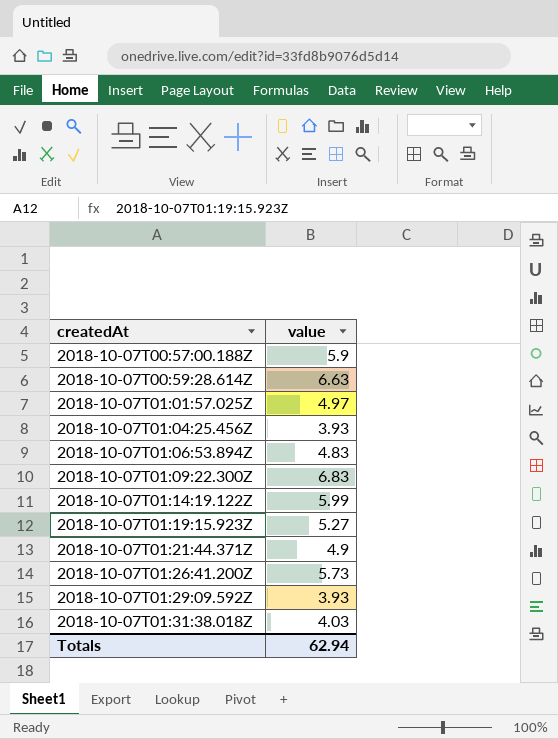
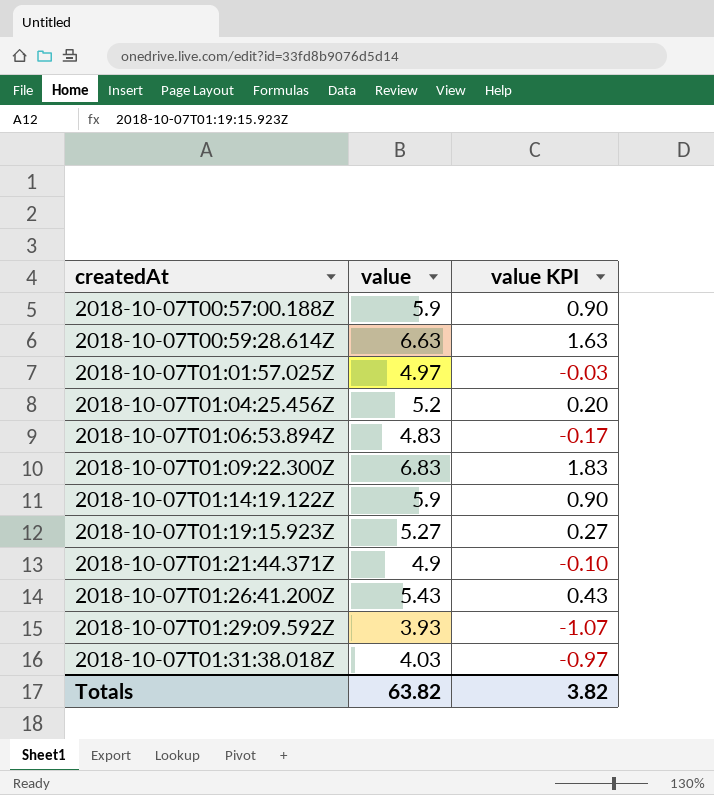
column value KPI | formula: none -> [value] - 5
2018-10-07T01:04:25.456Z | value: 3.93 -> 5.2
2018-10-07T01:14:19.122Z | value: 5.99 -> 5.9
2018-10-07T01:26:41.200Z | value: 5.73 -> 5.43
Totals | value: 62.94 -> 63.82

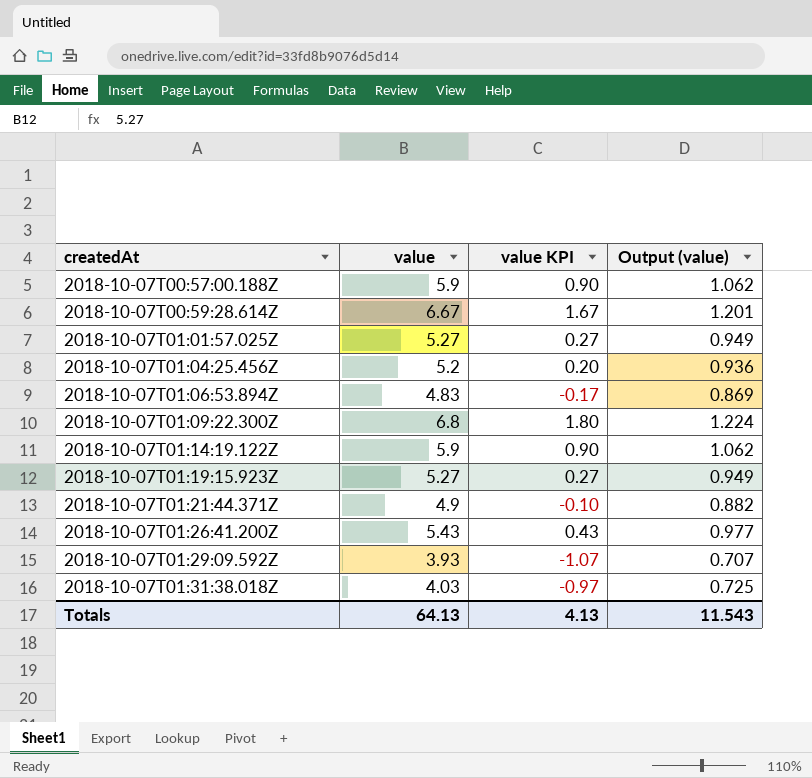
column Output (value) | formula: none -> [value] * 0.18
2018-10-07T00:59:28.614Z | value: 6.63 -> 6.67
2018-10-07T00:59:28.614Z | value KPI: 1.63 -> 1.67
2018-10-07T01:01:57.025Z | value: 4.97 -> 5.27
2018-10-07T01:01:57.025Z | value KPI: -0.03 -> 0.27
2018-10-07T01:09:22.300Z | value: 6.83 -> 6.8
2018-10-07T01:09:22.300Z | value KPI: 1.83 -> 1.80
Totals | value: 63.82 -> 64.13
Totals | value KPI: 3.82 -> 4.13

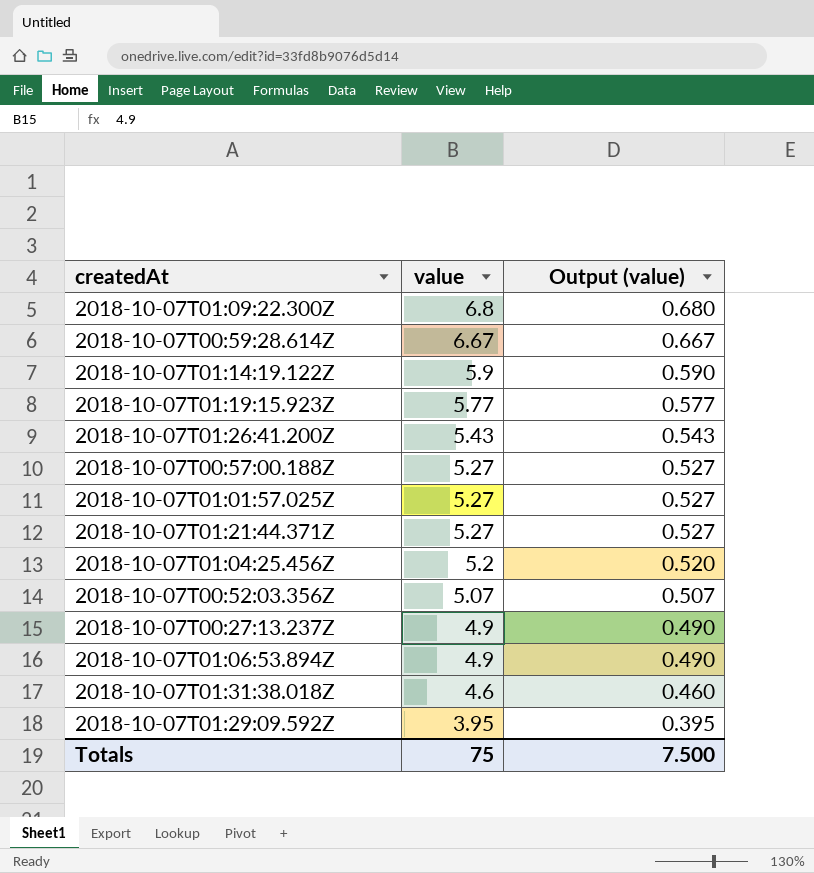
row order: createdAt ascending -> value descending
column value KPI | formula: [value] - 5 -> none
column Output (value) | formula: [value] * 0.18 -> [value] * 0.1
2018-10-07T01:19:15.923Z | value: 5.27 -> 5.77
2018-10-07T00:57:00.188Z | value: 5.9 -> 5.27
2018-10-07T01:21:44.371Z | value: 4.9 -> 5.27
row 2018-10-07T00:52:03.356Z: none -> 5.07 | 0.507
row 2018-10-07T00:27:13.237Z: none -> 4.9 | 0.490
2018-10-07T01:06:53.894Z | value: 4.83 -> 4.9
2018-10-07T01:31:38.018Z | value: 4.03 -> 4.6
2018-10-07T01:29:09.592Z | value: 3.93 -> 3.95
Totals | value: 64.13 -> 75
Totals | Output (value): 11.543 -> 7.500

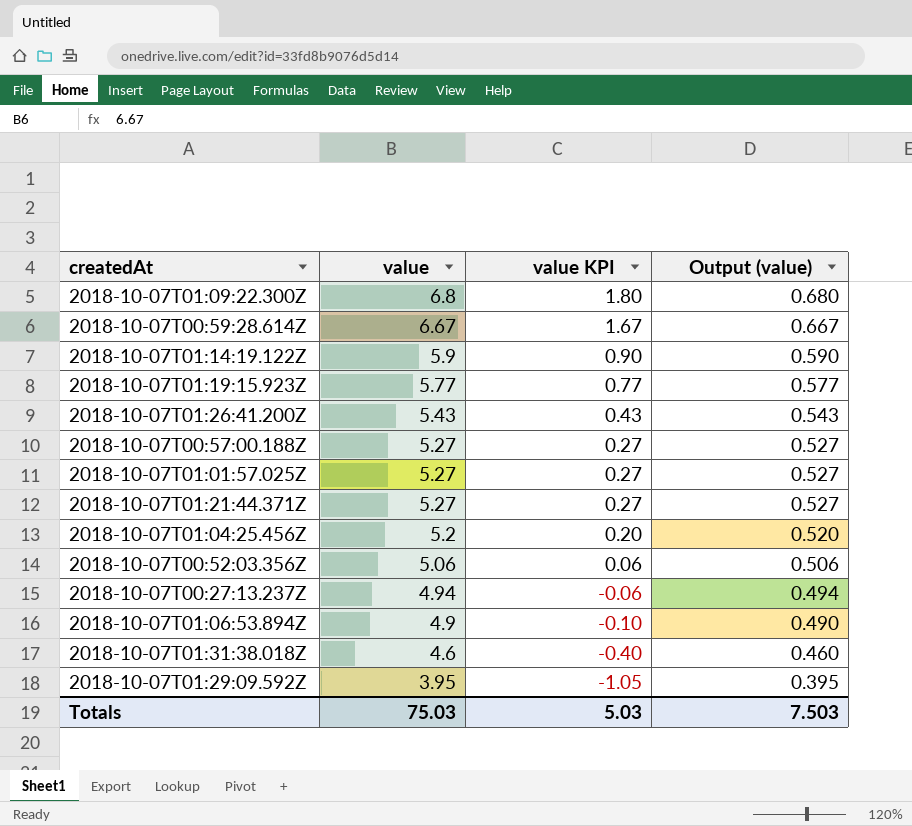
column value KPI | formula: none -> [value] - 5
2018-10-07T00:52:03.356Z | value: 5.07 -> 5.06
2018-10-07T00:52:03.356Z | Output (value): 0.507 -> 0.506
2018-10-07T00:27:13.237Z | value: 4.9 -> 4.94
2018-10-07T00:27:13.237Z | Output (value): 0.490 -> 0.494
Totals | value: 75 -> 75.03
Totals | Output (value): 7.500 -> 7.503

